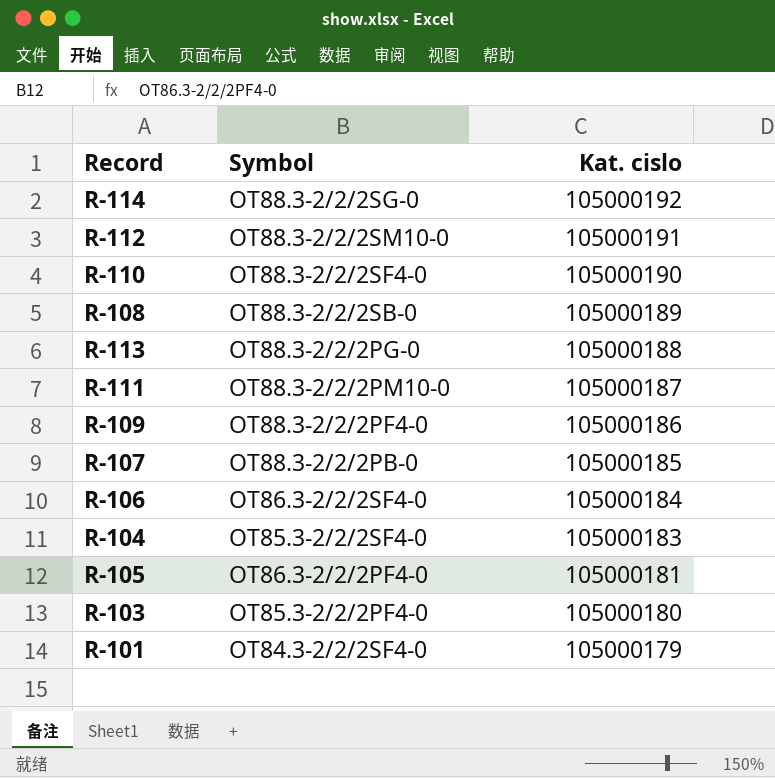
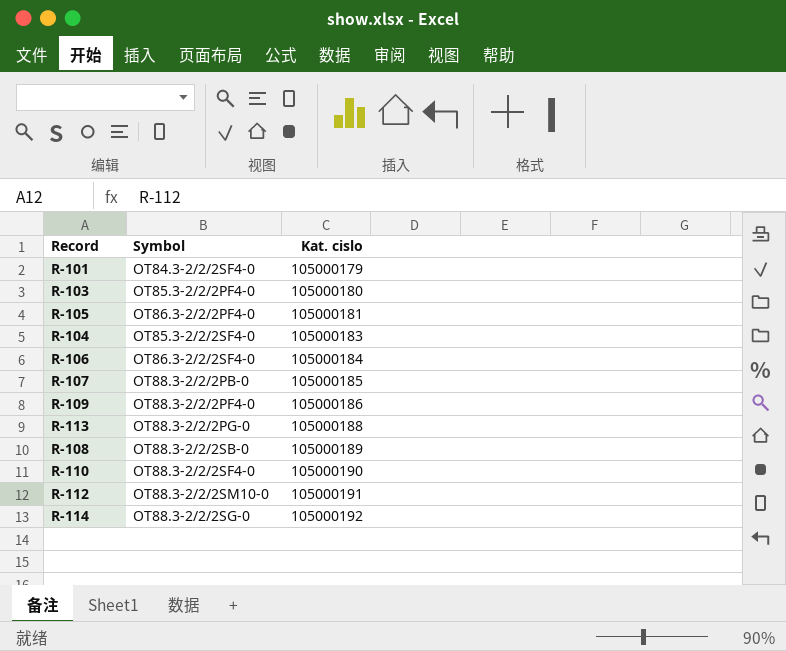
row order: Kat. cislo descending -> Kat. cislo ascending
row R-111: OT88.3-2/2/2PM10-0 | 105000187 -> none

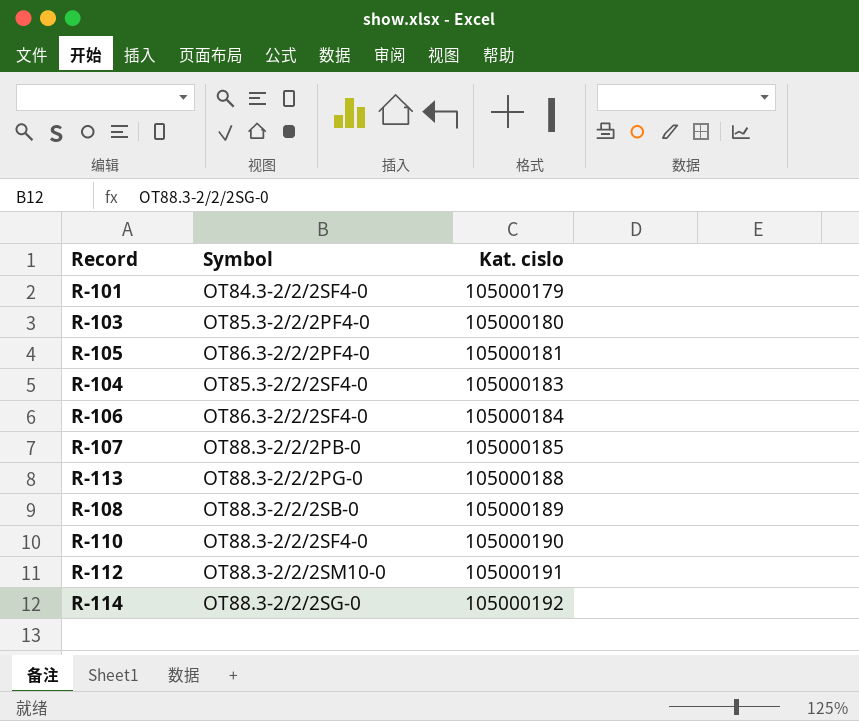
row R-109: OT88.3-2/2/2PF4-0 | 105000186 -> none

